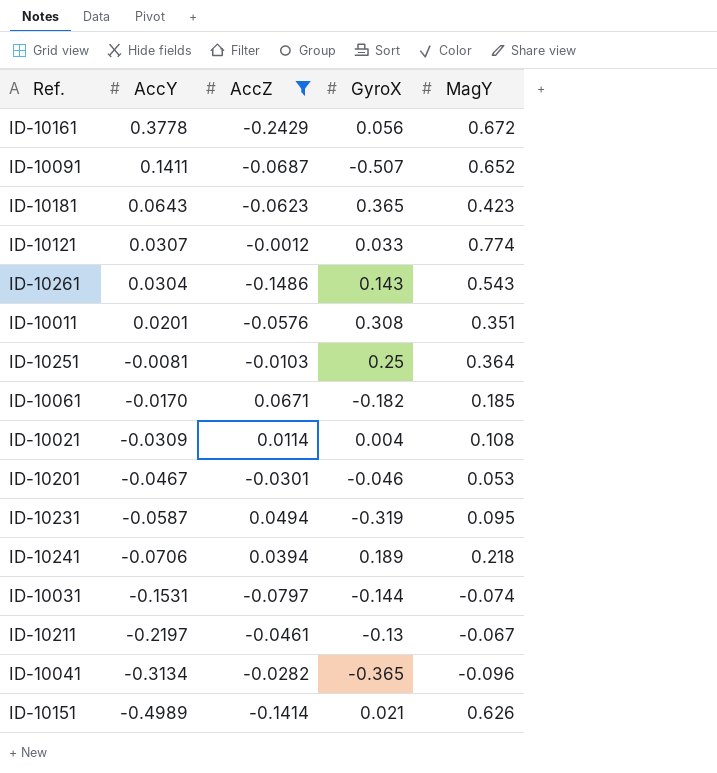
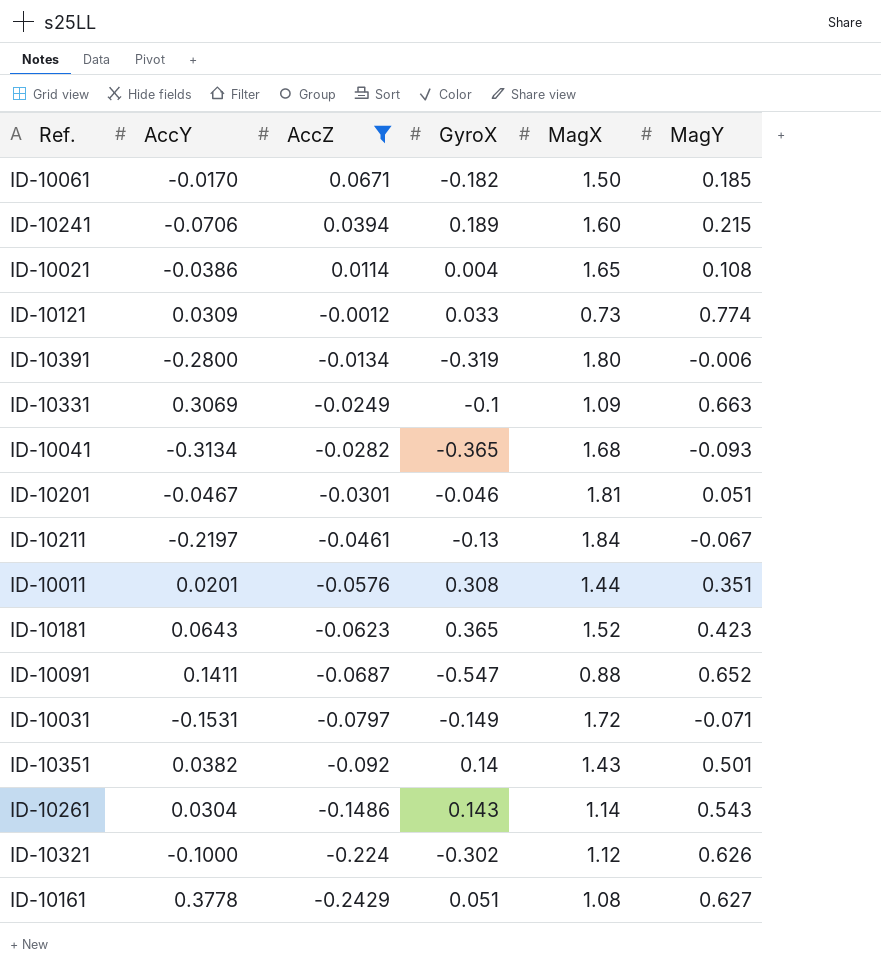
row order: AccY descending -> AccZ descending
column MagX | position: none -> 5
row ID-10251: -0.0081 | -0.0103 | 0.25 | 0.364 -> none
row ID-10231: -0.0587 | 0.0494 | -0.319 | 0.095 -> none
row ID-10151: -0.4989 | -0.1414 | 0.021 | 0.626 -> none
ID-10241 | MagY: 0.218 -> 0.215
ID-10021 | AccY: -0.0309 -> -0.0386
ID-10121 | AccY: 0.0307 -> 0.0309
row ID-10391: none -> -0.2800 | -0.0134 | -0.319 | 1.80 | -0.006
row ID-10331: none -> 0.3069 | -0.0249 | -0.1 | 1.09 | 0.663
ID-10041 | MagY: -0.096 -> -0.093
ID-10201 | MagY: 0.053 -> 0.051
ID-10091 | GyroX: -0.507 -> -0.547
ID-10031 | GyroX: -0.144 -> -0.149
ID-10031 | MagY: -0.074 -> -0.071
row ID-10351: none -> 0.0382 | -0.092 | 0.14 | 1.43 | 0.501
row ID-10321: none -> -0.1000 | -0.224 | -0.302 | 1.12 | 0.626
ID-10161 | GyroX: 0.056 -> 0.051
ID-10161 | MagY: 0.672 -> 0.627

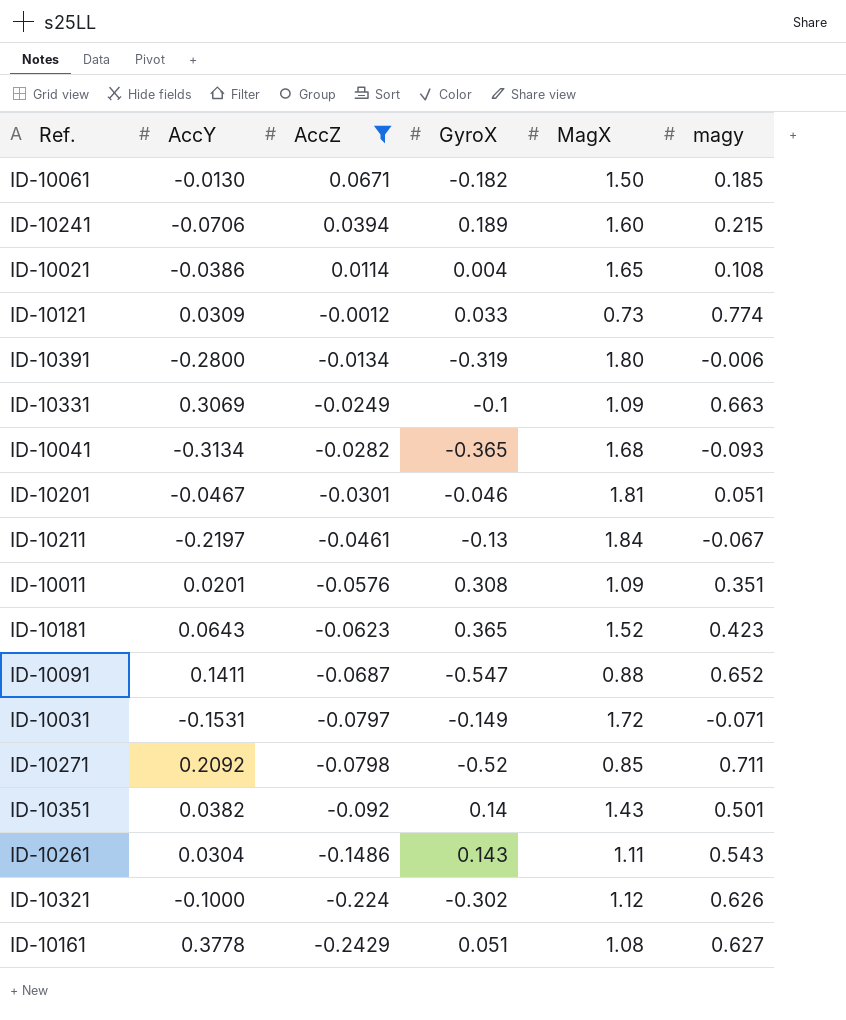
column name: MagY -> magy
ID-10061 | AccY: -0.0170 -> -0.0130
ID-10011 | MagX: 1.44 -> 1.09
row ID-10271: none -> 0.2092 | -0.0798 | -0.52 | 0.85 | 0.711
ID-10261 | MagX: 1.14 -> 1.11

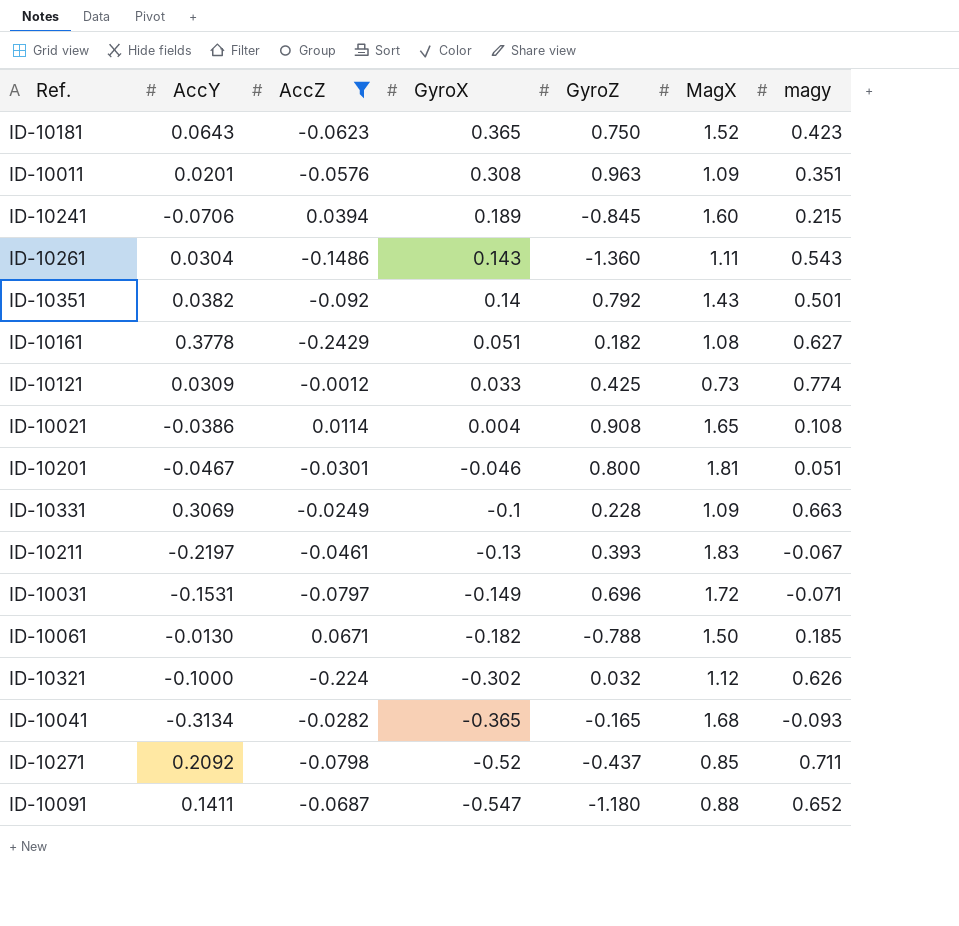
row order: AccZ descending -> GyroX descending
column GyroZ | position: none -> 5
row ID-10391: -0.2800 | -0.0134 | -0.319 | 1.80 | -0.006 -> none
ID-10211 | MagX: 1.84 -> 1.83

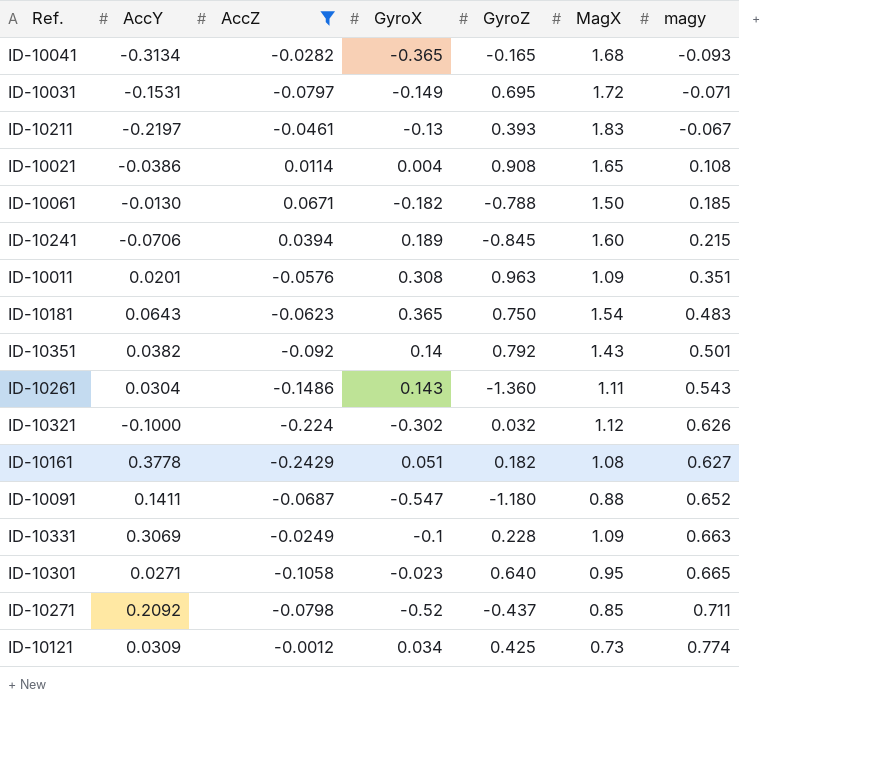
row order: GyroX descending -> magy ascending
row ID-10201: -0.0467 | -0.0301 | -0.046 | 0.800 | 1.81 | 0.051 -> none
ID-10031 | GyroZ: 0.696 -> 0.695
ID-10181 | MagX: 1.52 -> 1.54
ID-10181 | magy: 0.423 -> 0.483
row ID-10301: none -> 0.0271 | -0.1058 | -0.023 | 0.640 | 0.95 | 0.665
ID-10121 | GyroX: 0.033 -> 0.034

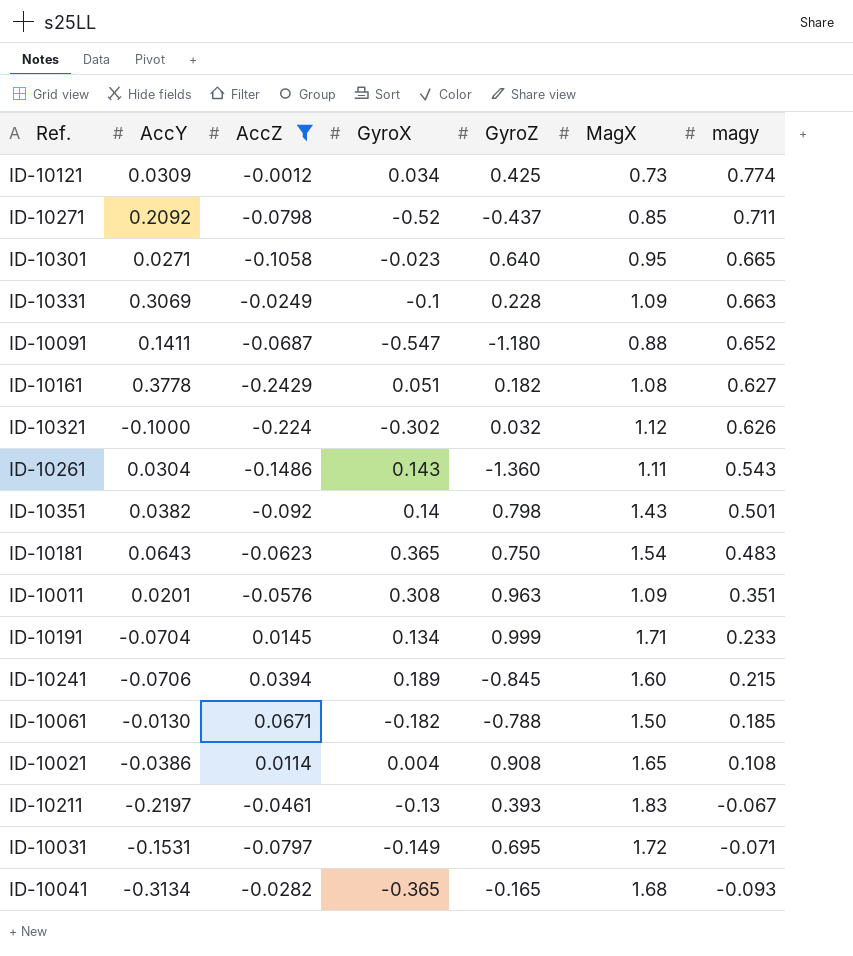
row order: magy ascending -> magy descending
ID-10351 | GyroZ: 0.792 -> 0.798
row ID-10191: none -> -0.0704 | 0.0145 | 0.134 | 0.999 | 1.71 | 0.233

